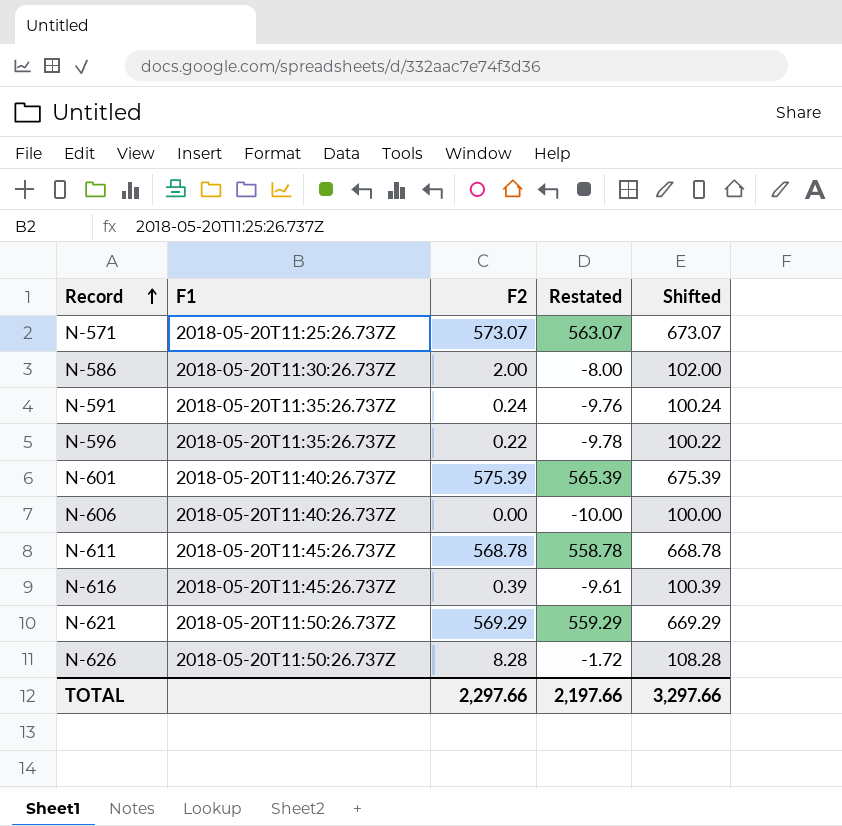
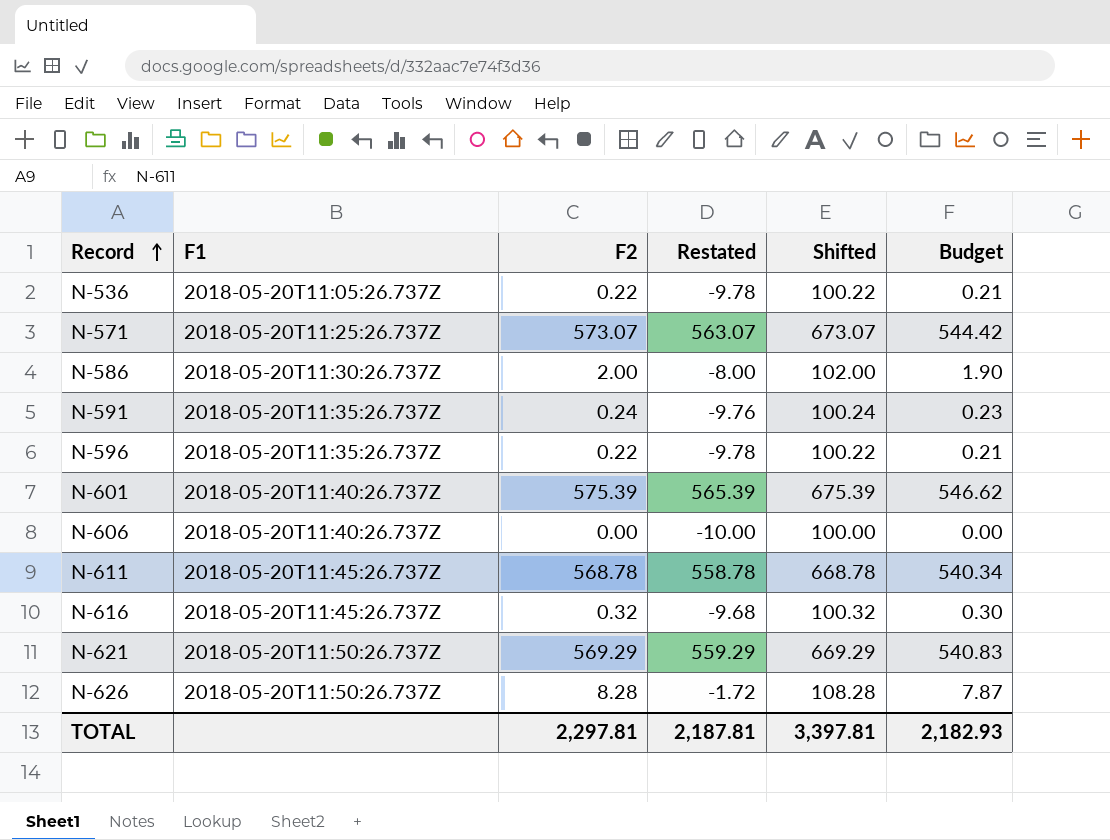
column Budget | formula: none -> [F2] * 0.95
row N-536: none -> 2018-05-20T11:05:26.737Z | 0.22 | -9.78 | 100.22 | 0.21
N-616 | F2: 0.39 -> 0.32
N-616 | Restated: -9.61 -> -9.68
N-616 | Shifted: 100.39 -> 100.32
TOTAL | F2: 2,297.66 -> 2,297.81
TOTAL | Restated: 2,197.66 -> 2,187.81
TOTAL | Shifted: 3,297.66 -> 3,397.81

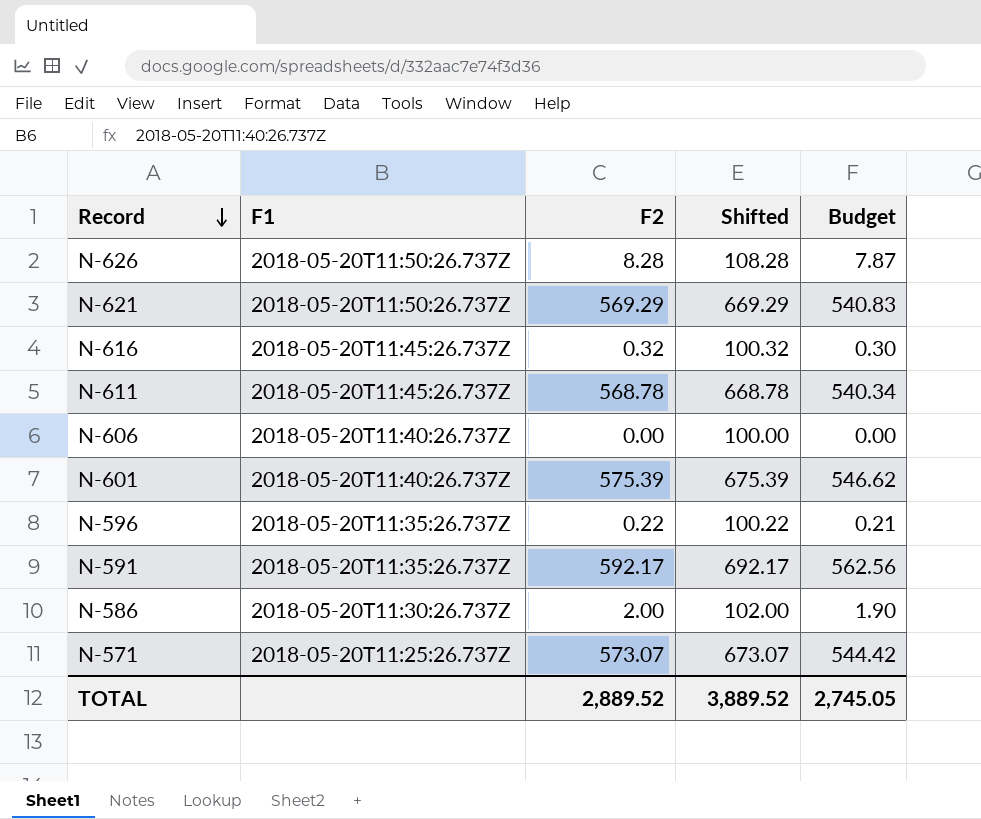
row order: Record ascending -> Record descending
column Restated | formula: [F2] - 10 -> none
row N-536: 2018-05-20T11:05:26.737Z | 0.22 | -9.78 | 100.22 | 0.21 -> none
N-591 | F2: 0.24 -> 592.17
N-591 | Shifted: 100.24 -> 692.17
N-591 | Budget: 0.23 -> 562.56
TOTAL | F2: 2,297.81 -> 2,889.52
TOTAL | Shifted: 3,397.81 -> 3,889.52
TOTAL | Budget: 2,182.93 -> 2,745.05

